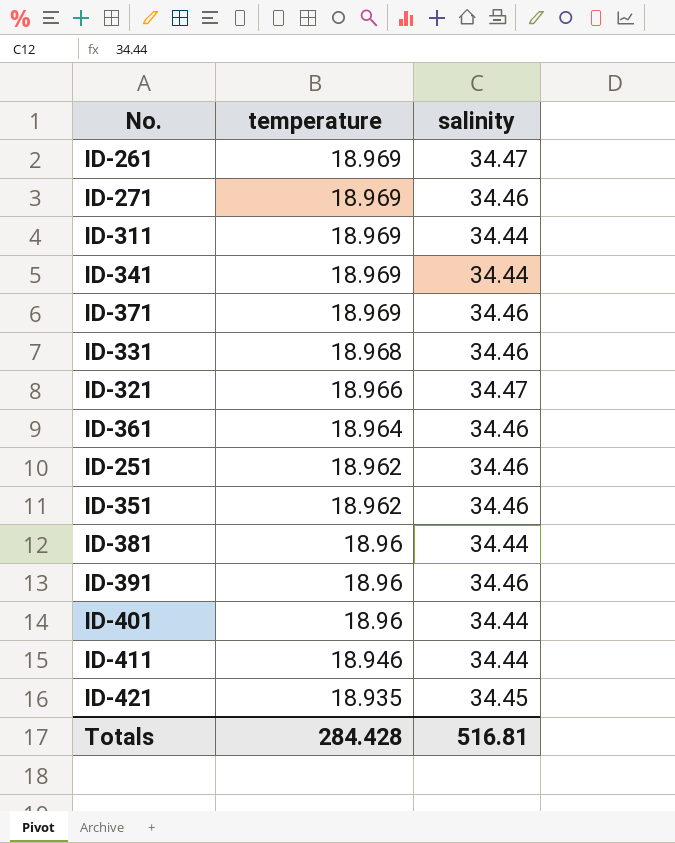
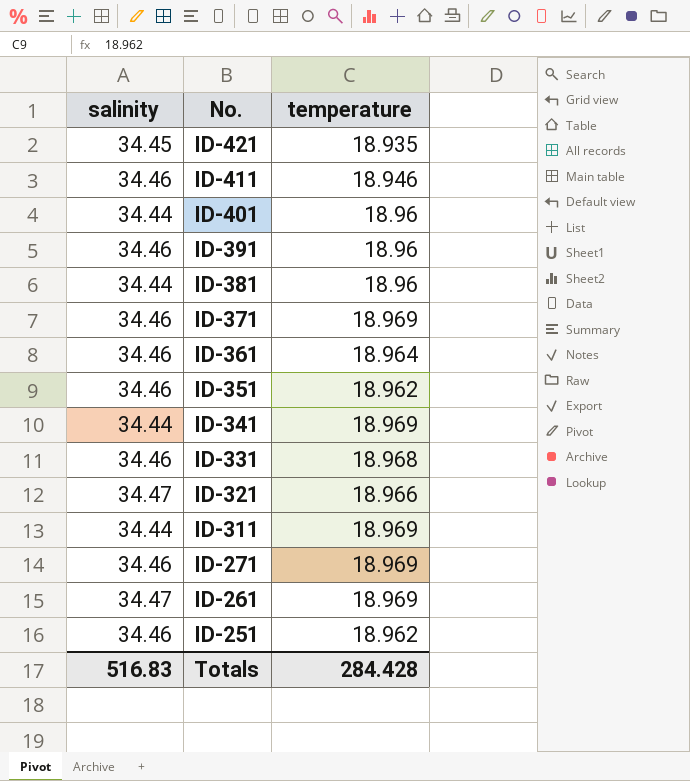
row order: temperature descending -> No. descending
column salinity | position: 3 -> 1
ID-411 | salinity: 34.44 -> 34.46
Totals | salinity: 516.81 -> 516.83

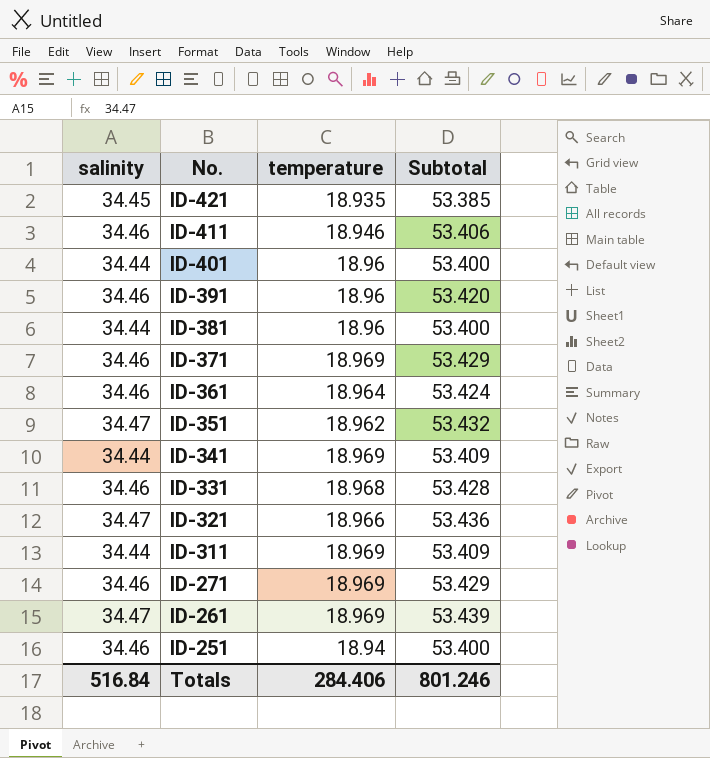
column Subtotal | formula: none -> [salinity] + [temperature]
ID-351 | salinity: 34.46 -> 34.47
ID-251 | temperature: 18.962 -> 18.94
Totals | salinity: 516.83 -> 516.84
Totals | temperature: 284.428 -> 284.406

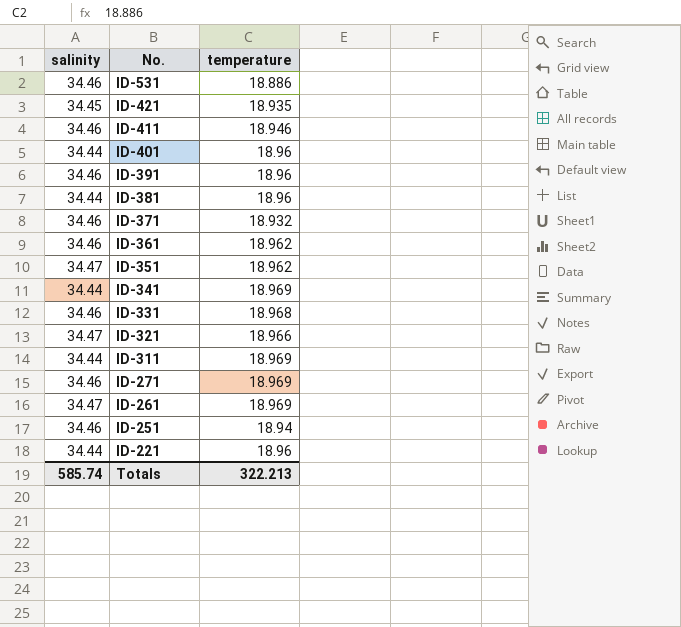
column Subtotal | formula: [salinity] + [temperature] -> none
row ID-531: none -> 34.46 | 18.886
ID-371 | temperature: 18.969 -> 18.932
ID-361 | temperature: 18.964 -> 18.962
row ID-221: none -> 34.44 | 18.96
Totals | salinity: 516.84 -> 585.74
Totals | temperature: 284.406 -> 322.213

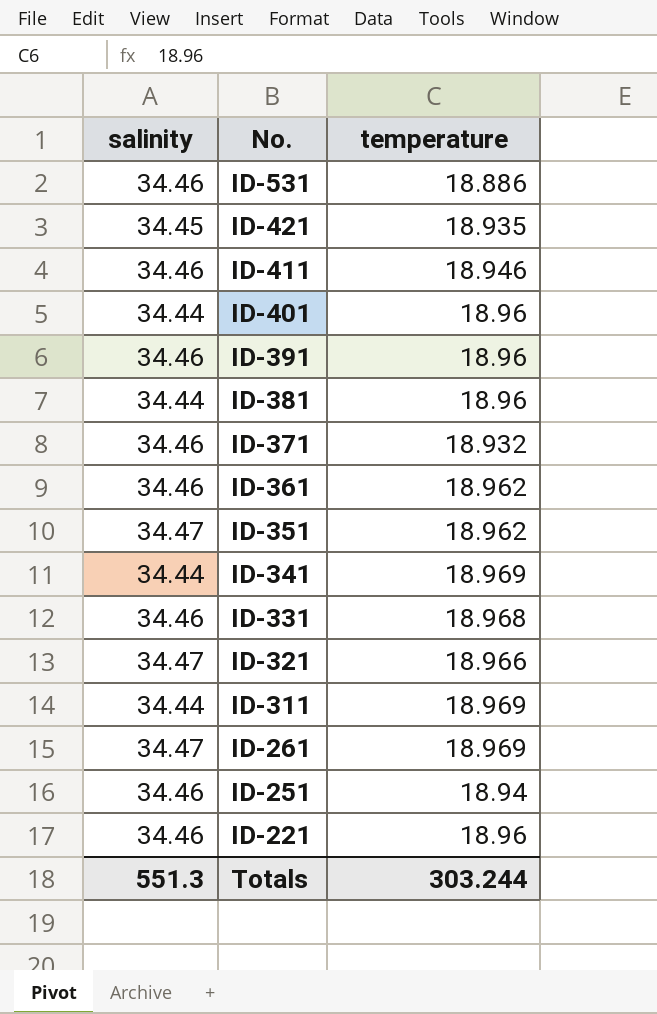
row ID-271: 34.46 | 18.969 -> none
ID-221 | salinity: 34.44 -> 34.46
Totals | salinity: 585.74 -> 551.3
Totals | temperature: 322.213 -> 303.244

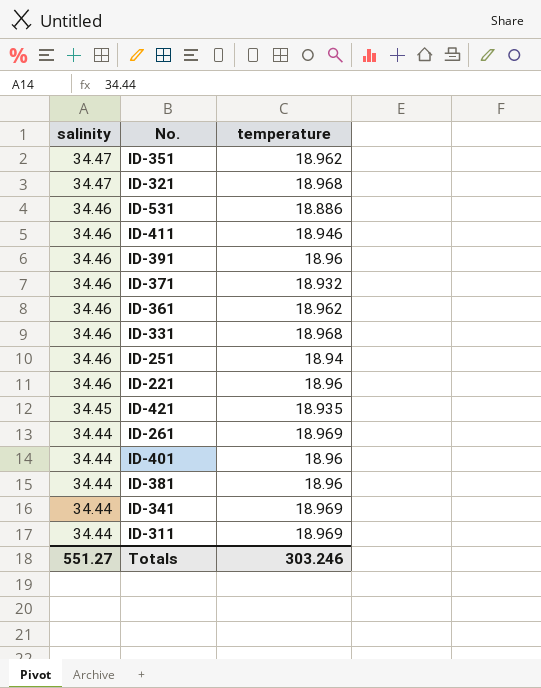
row order: No. descending -> salinity descending
ID-321 | temperature: 18.966 -> 18.968
ID-261 | salinity: 34.47 -> 34.44
Totals | salinity: 551.3 -> 551.27
Totals | temperature: 303.244 -> 303.246

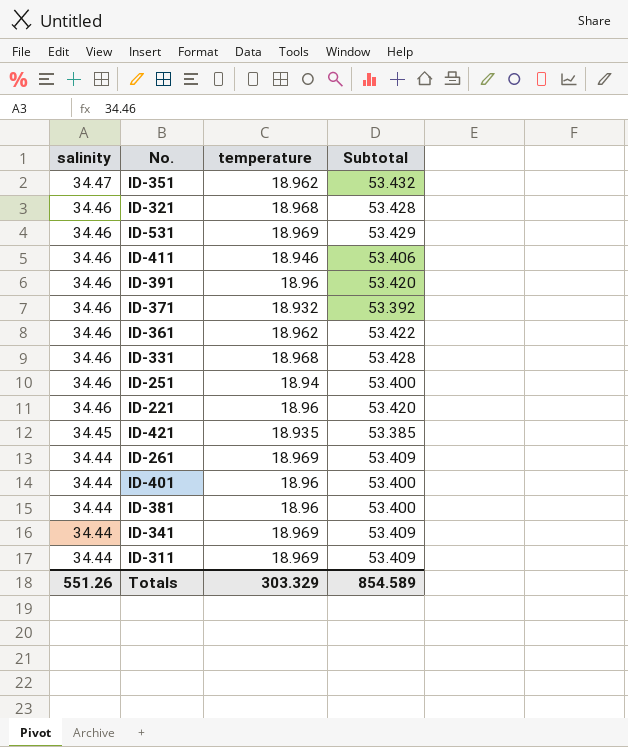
column Subtotal | formula: none -> [salinity] + [temperature]
ID-321 | salinity: 34.47 -> 34.46
ID-531 | temperature: 18.886 -> 18.969
Totals | salinity: 551.27 -> 551.26
Totals | temperature: 303.246 -> 303.329

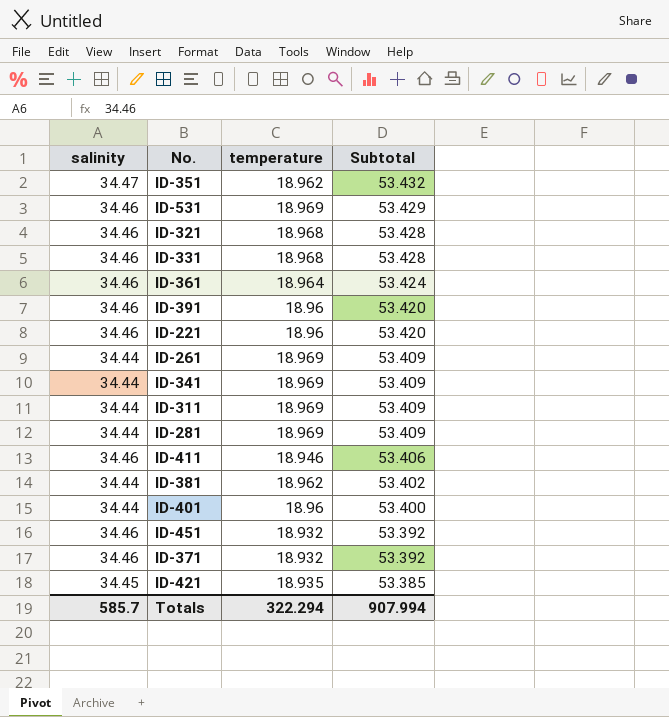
row order: salinity descending -> Subtotal descending
row ID-251: 34.46 | 18.94 | 53.400 -> none
ID-361 | temperature: 18.962 -> 18.964
ID-361 | Subtotal: 53.422 -> 53.424
row ID-281: none -> 34.44 | 18.969 | 53.409
ID-381 | temperature: 18.96 -> 18.962
ID-381 | Subtotal: 53.400 -> 53.402
row ID-451: none -> 34.46 | 18.932 | 53.392
Totals | salinity: 551.26 -> 585.7
Totals | temperature: 303.329 -> 322.294
Totals | Subtotal: 854.589 -> 907.994

